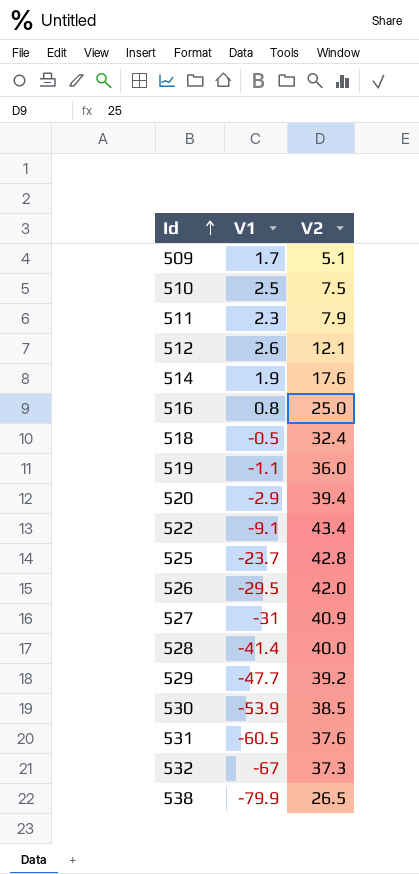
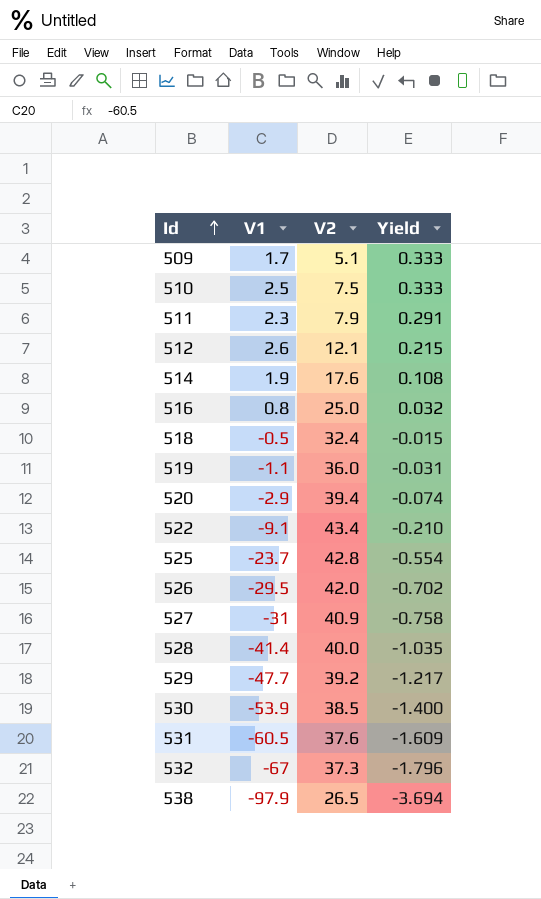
column Yield | formula: none -> [V1] / [V2]
538 | V1: -79.9 -> -97.9

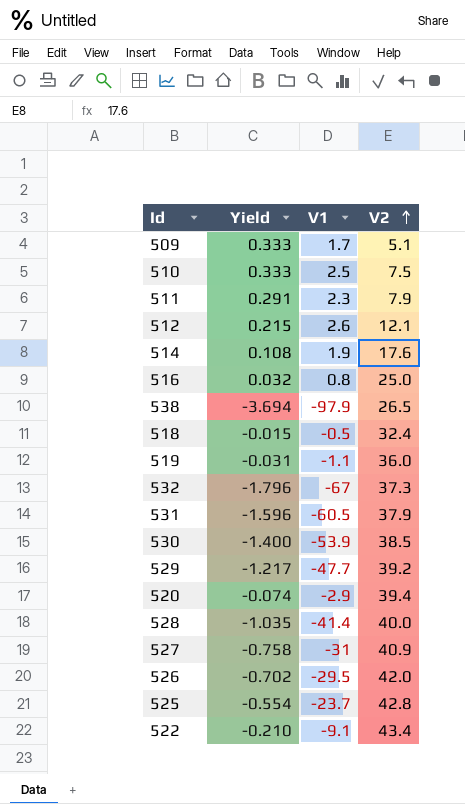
row order: Id ascending -> V2 ascending
column Yield | position: 4 -> 2
531 | Yield: -1.609 -> -1.596
531 | V2: 37.6 -> 37.9

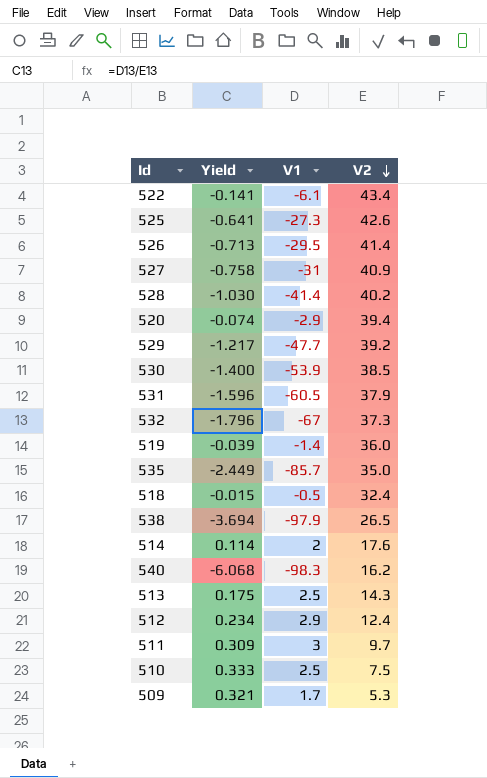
row order: V2 ascending -> V2 descending
row 516: 0.032 | 0.8 | 25.0 -> none
522 | Yield: -0.210 -> -0.141
522 | V1: -9.1 -> -6.1
525 | Yield: -0.554 -> -0.641
525 | V1: -23.7 -> -27.3
525 | V2: 42.8 -> 42.6
526 | Yield: -0.702 -> -0.713
526 | V2: 42.0 -> 41.4
528 | Yield: -1.035 -> -1.030
528 | V2: 40.0 -> 40.2
519 | Yield: -0.031 -> -0.039
519 | V1: -1.1 -> -1.4
row 535: none -> -2.449 | -85.7 | 35.0
514 | Yield: 0.108 -> 0.114
514 | V1: 1.9 -> 2
row 540: none -> -6.068 | -98.3 | 16.2
row 513: none -> 0.175 | 2.5 | 14.3
512 | Yield: 0.215 -> 0.234
512 | V1: 2.6 -> 2.9
512 | V2: 12.1 -> 12.4
511 | Yield: 0.291 -> 0.309
511 | V1: 2.3 -> 3
511 | V2: 7.9 -> 9.7
509 | Yield: 0.333 -> 0.321
509 | V2: 5.1 -> 5.3

